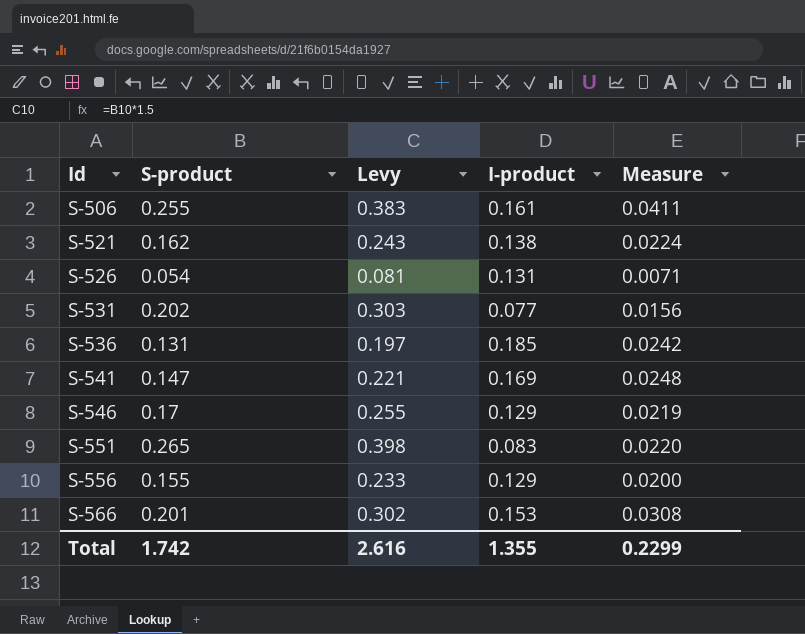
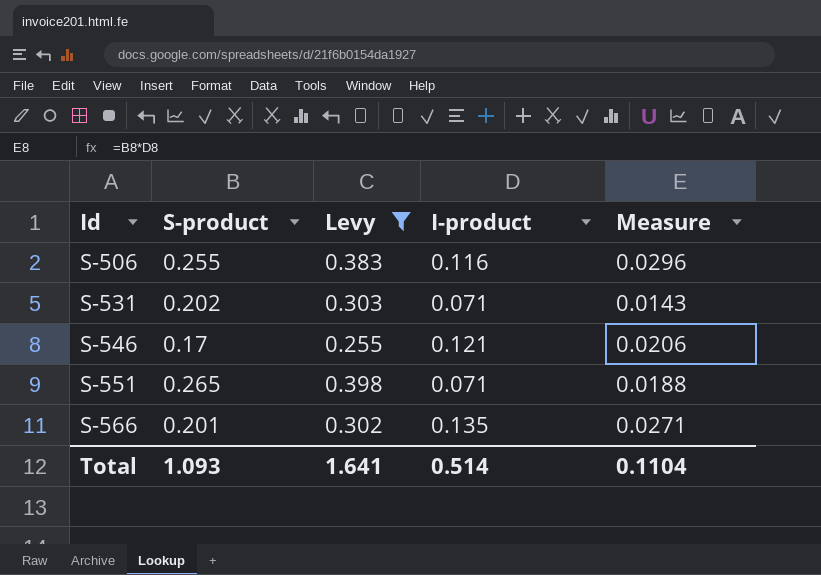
filter: none -> Levy >= 0.255
S-506 | I-product: 0.161 -> 0.116
S-506 | Measure: 0.0411 -> 0.0296
S-531 | I-product: 0.077 -> 0.071
S-531 | Measure: 0.0156 -> 0.0143
S-546 | I-product: 0.129 -> 0.121
S-546 | Measure: 0.0219 -> 0.0206
S-551 | I-product: 0.083 -> 0.071
S-551 | Measure: 0.0220 -> 0.0188
S-566 | I-product: 0.153 -> 0.135
S-566 | Measure: 0.0308 -> 0.0271
Total | S-product: 1.742 -> 1.093
Total | Levy: 2.616 -> 1.641
Total | I-product: 1.355 -> 0.514
Total | Measure: 0.2299 -> 0.1104

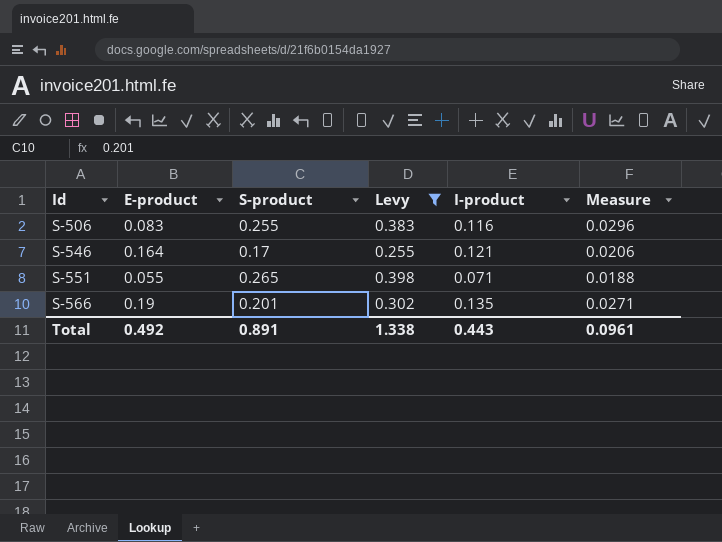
column E-product | position: none -> 2
row S-531: 0.202 | 0.303 | 0.071 | 0.0143 -> none
Total | S-product: 1.093 -> 0.891
Total | Levy: 1.641 -> 1.338
Total | I-product: 0.514 -> 0.443
Total | Measure: 0.1104 -> 0.0961

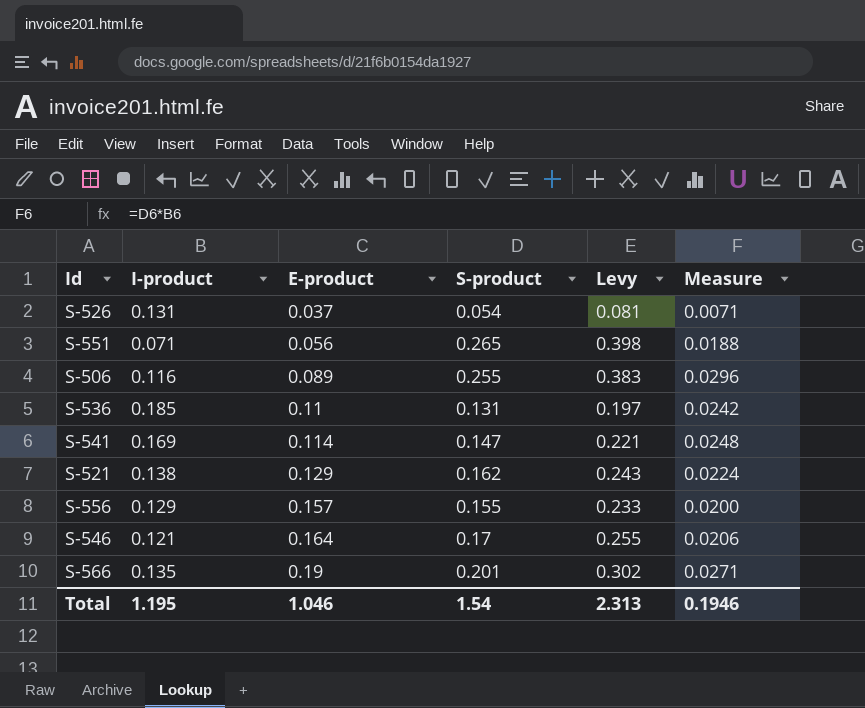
filter: Levy >= 0.255 -> none
row order: Id ascending -> E-product ascending
column I-product | position: 5 -> 2
S-551 | E-product: 0.055 -> 0.056
S-506 | E-product: 0.083 -> 0.089
Total | I-product: 0.443 -> 1.195
Total | E-product: 0.492 -> 1.046
Total | S-product: 0.891 -> 1.54
Total | Levy: 1.338 -> 2.313
Total | Measure: 0.0961 -> 0.1946

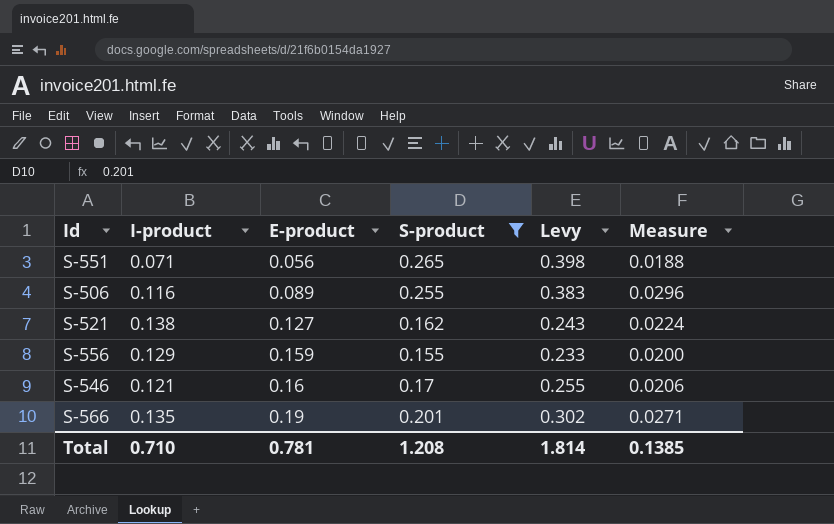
filter: none -> S-product >= 0.155
S-521 | E-product: 0.129 -> 0.127
S-556 | E-product: 0.157 -> 0.159
S-546 | E-product: 0.164 -> 0.16
Total | I-product: 1.195 -> 0.710
Total | E-product: 1.046 -> 0.781
Total | S-product: 1.54 -> 1.208
Total | Levy: 2.313 -> 1.814
Total | Measure: 0.1946 -> 0.1385

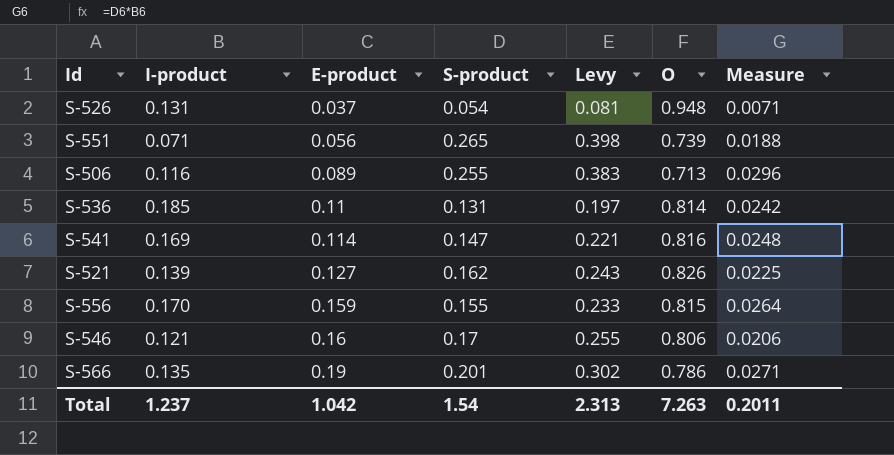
filter: S-product >= 0.155 -> none
column O | position: none -> 6
S-521 | I-product: 0.138 -> 0.139
S-521 | Measure: 0.0224 -> 0.0225
S-556 | I-product: 0.129 -> 0.170
S-556 | Measure: 0.0200 -> 0.0264
Total | I-product: 0.710 -> 1.237
Total | E-product: 0.781 -> 1.042
Total | S-product: 1.208 -> 1.54
Total | Levy: 1.814 -> 2.313
Total | Measure: 0.1385 -> 0.2011

